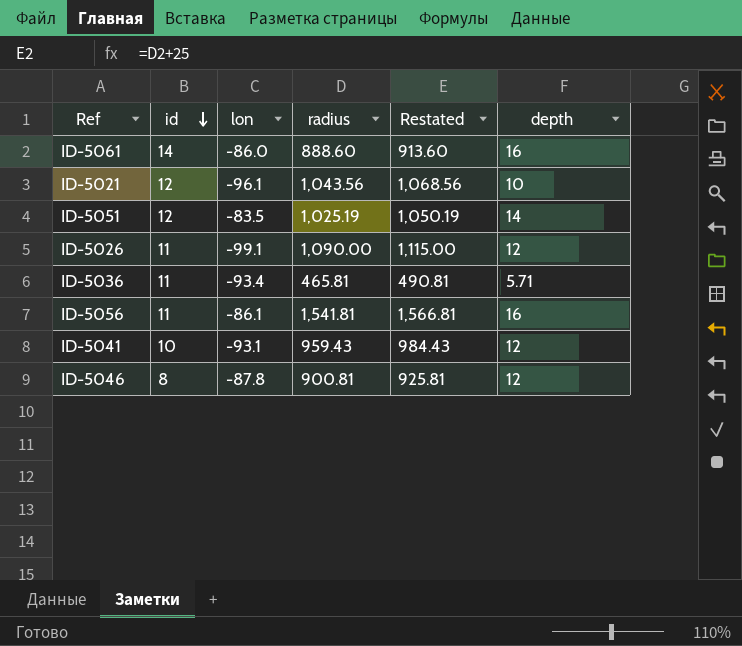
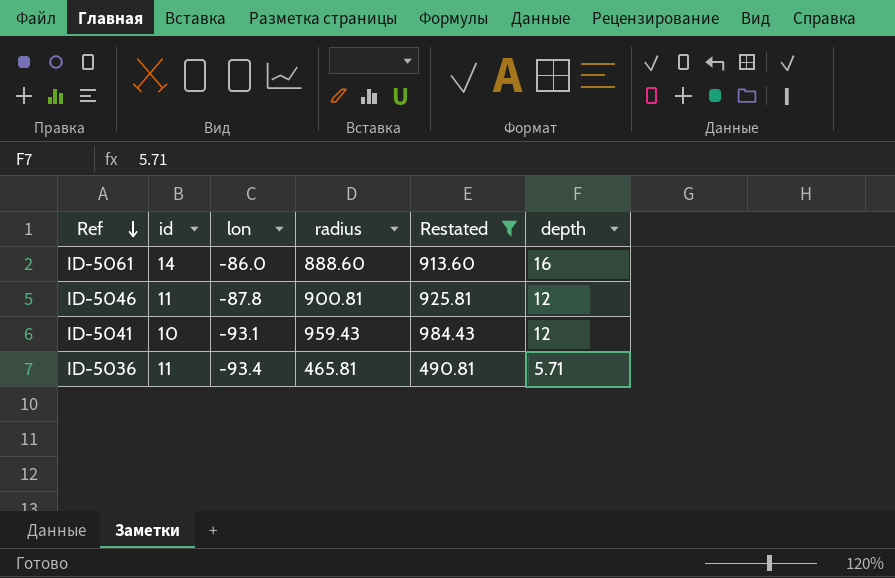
filter: none -> Restated <= 984.43
row order: id descending -> Ref descending
ID-5046 | id: 8 -> 11

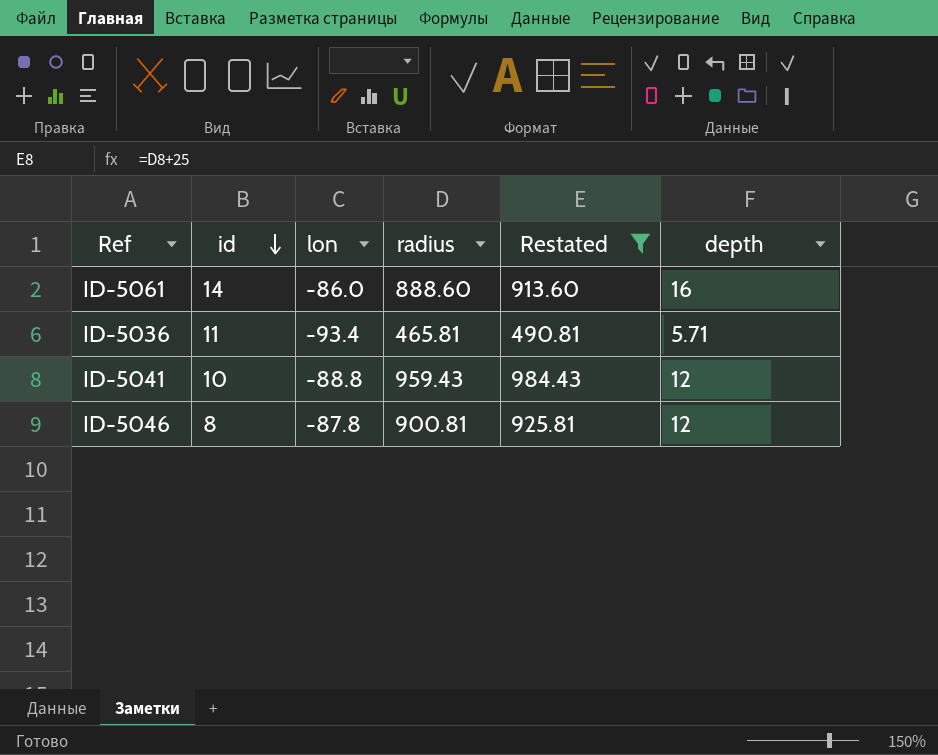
row order: Ref descending -> id descending
ID-5041 | lon: -93.1 -> -88.8
ID-5046 | id: 11 -> 8

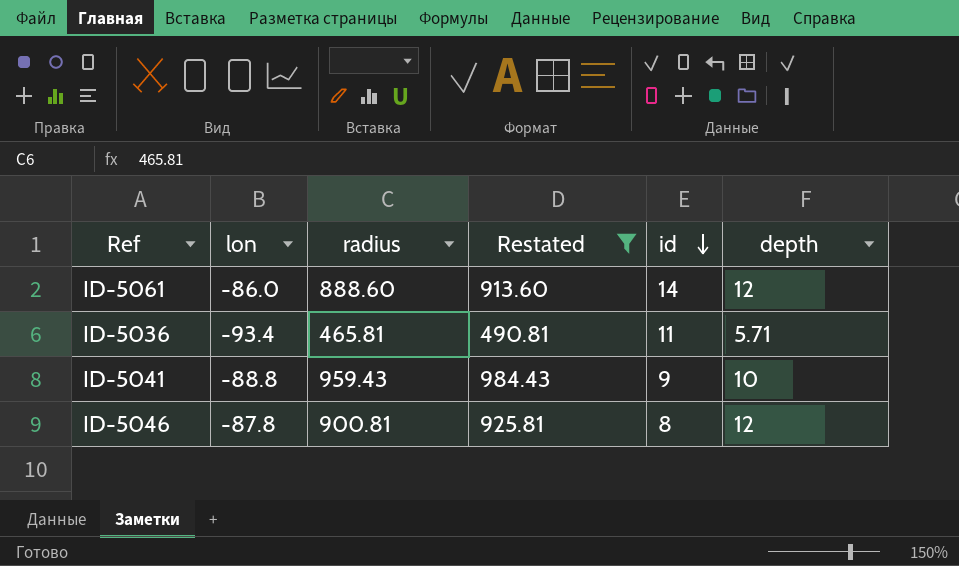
column id | position: 2 -> 5
ID-5061 | depth: 16 -> 12
ID-5041 | id: 10 -> 9
ID-5041 | depth: 12 -> 10

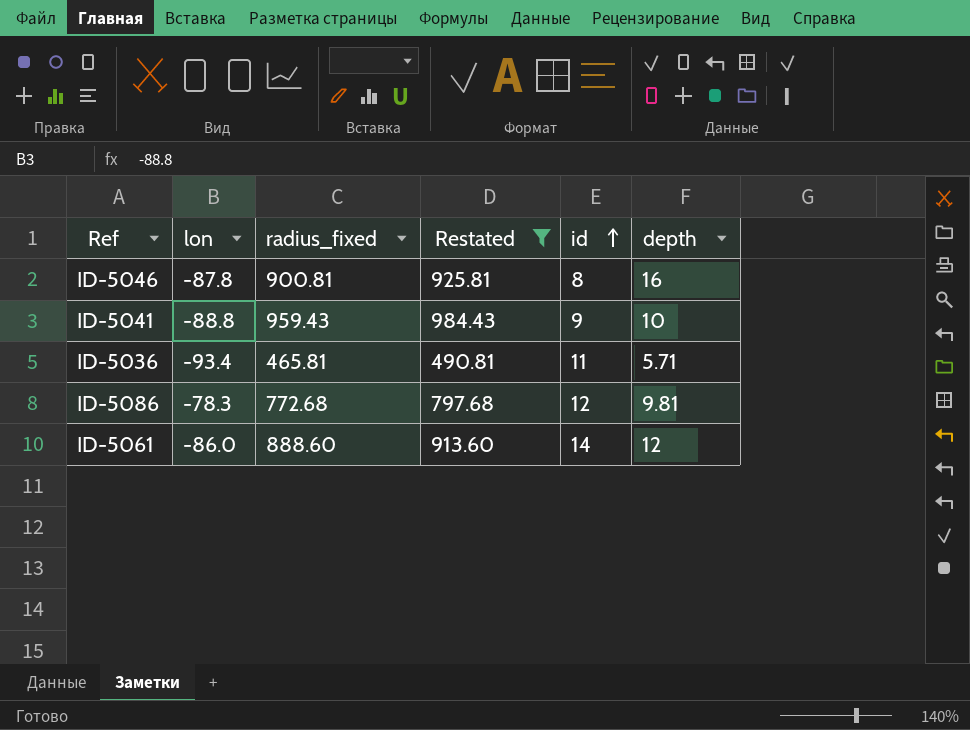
row order: id descending -> id ascending
column name: radius -> radius_fixed
ID-5046 | depth: 12 -> 16
row ID-5086: none -> -78.3 | 772.68 | 797.68 | 12 | 9.81

